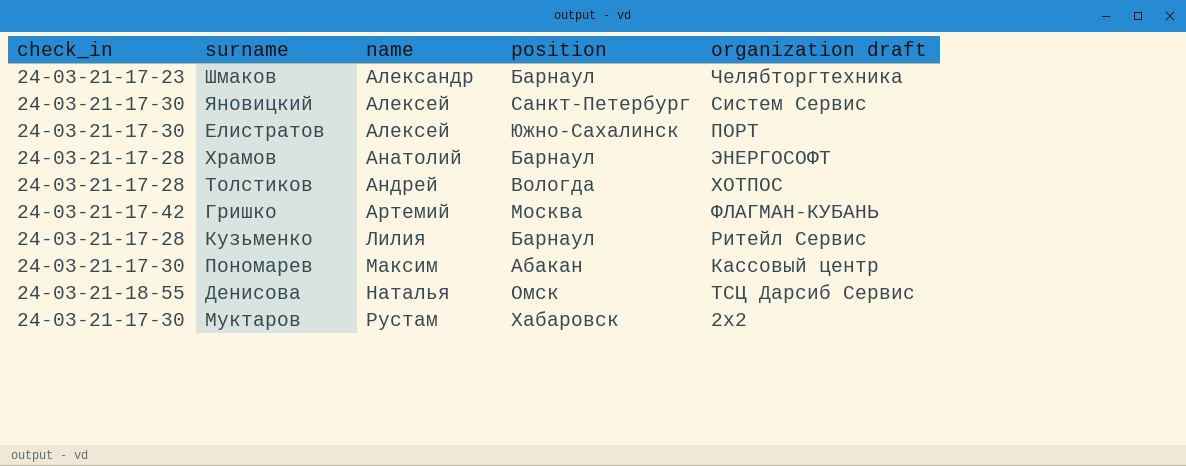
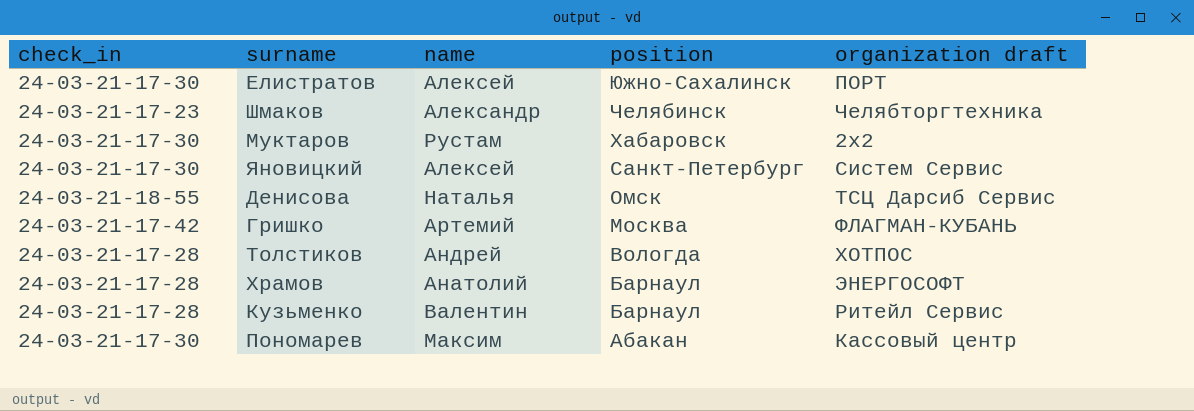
row order: name ascending -> position descending
Шмаков | position: Барнаул -> Челябинск
Кузьменко | name: Лилия -> Валентин

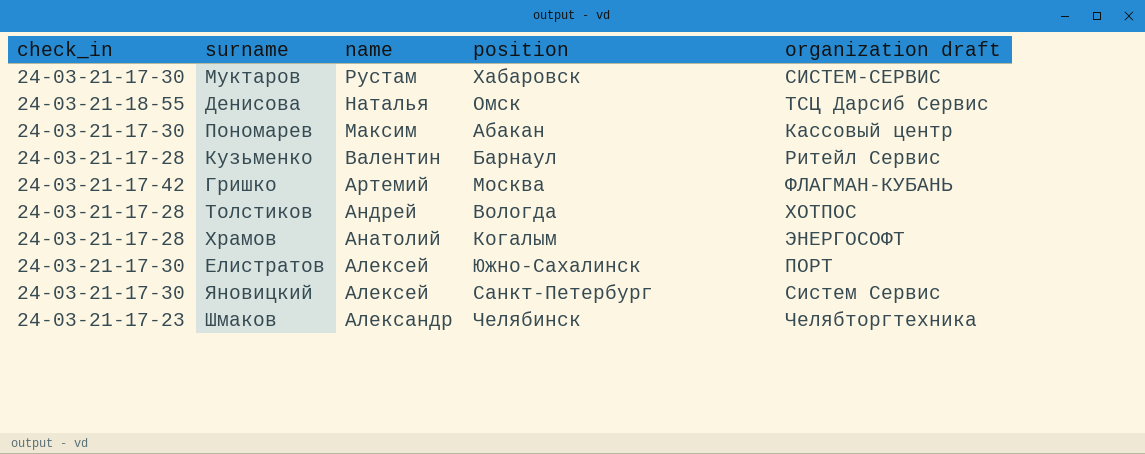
row order: position descending -> name descending
Муктаров | organization draft: 2х2 -> СИСТЕМ-СЕРВИС
Храмов | position: Барнаул -> Когалым

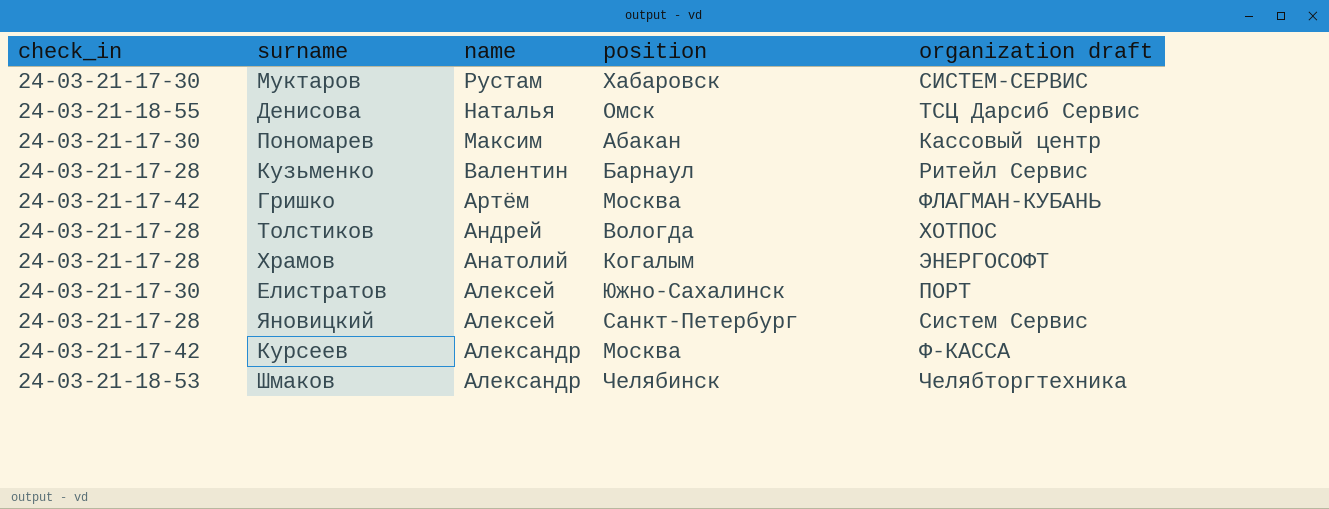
Гришко | name: Артемий -> Артём
Яновицкий | check_in: 24-03-21-17-30 -> 24-03-21-17-28
row Курсеев: none -> 24-03-21-17-42 | Александр | Москва | Ф-КАССА
Шмаков | check_in: 24-03-21-17-23 -> 24-03-21-18-53

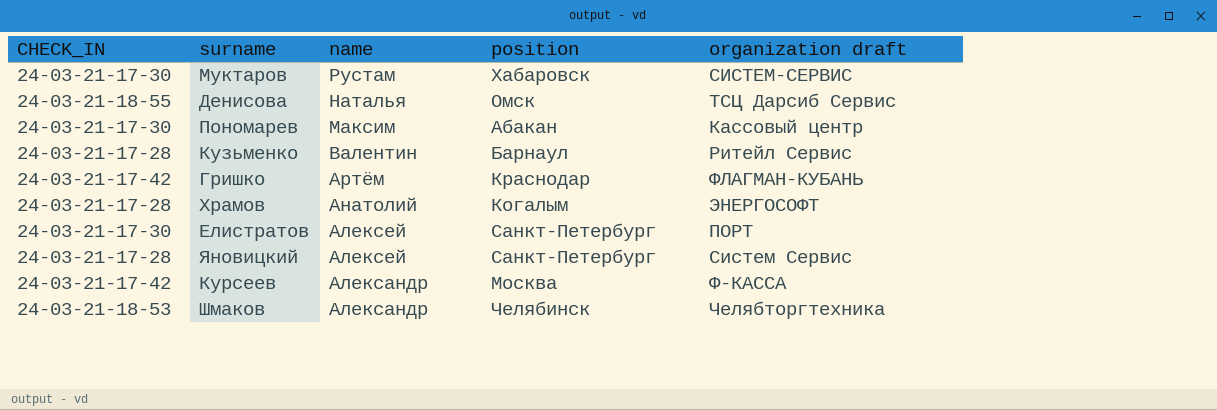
column name: check_in -> CHECK_IN
row Толстиков: 24-03-21-17-28 | Андрей | Вологда | ХОТПОС -> none
Гришко | position: Москва -> Краснодар
Елистратов | position: Южно-Сахалинск -> Санкт-Петербург

